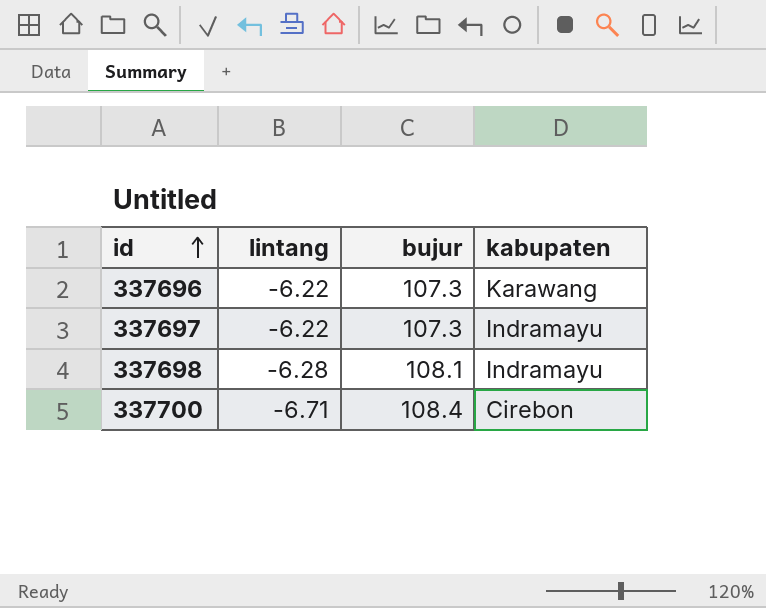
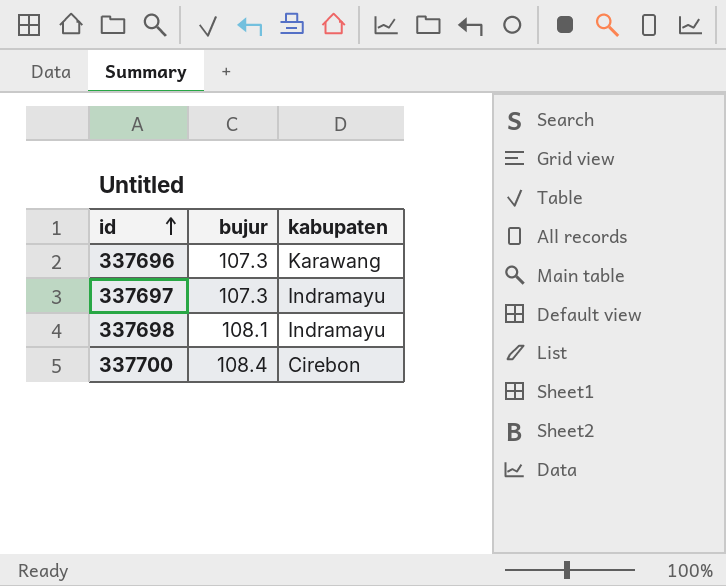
column lintang | position: 2 -> none

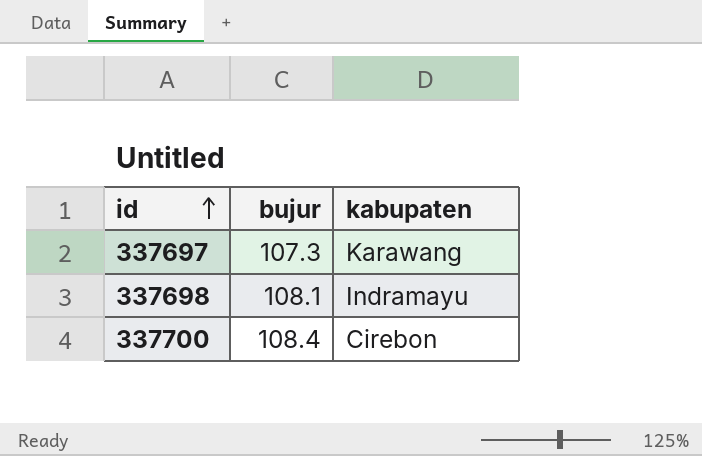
row 337696: 107.3 | Karawang -> none
337697 | kabupaten: Indramayu -> Karawang

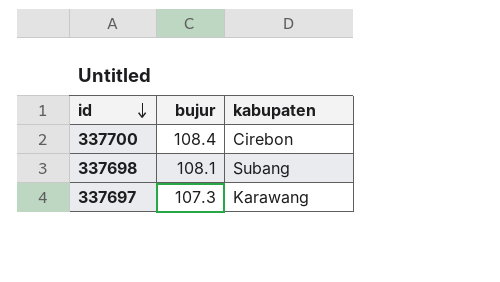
row order: id ascending -> id descending
337698 | kabupaten: Indramayu -> Subang

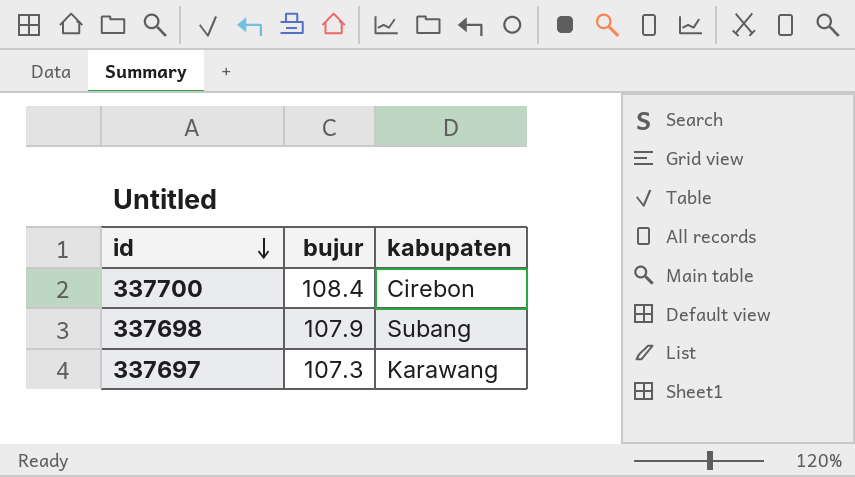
337698 | bujur: 108.1 -> 107.9

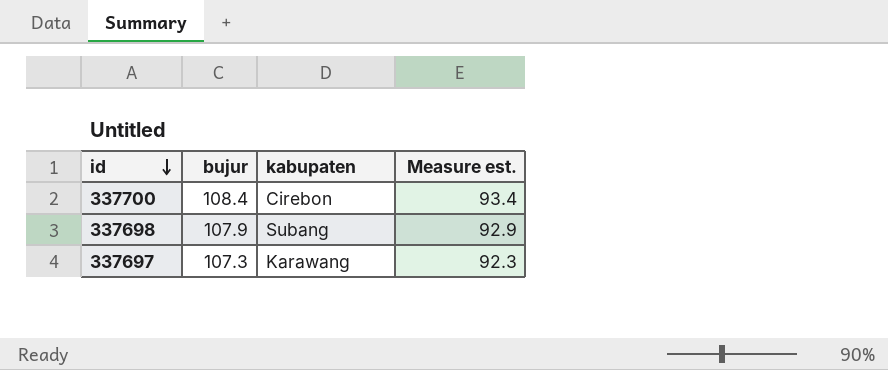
column Measure est. | formula: none -> [bujur] - 15

